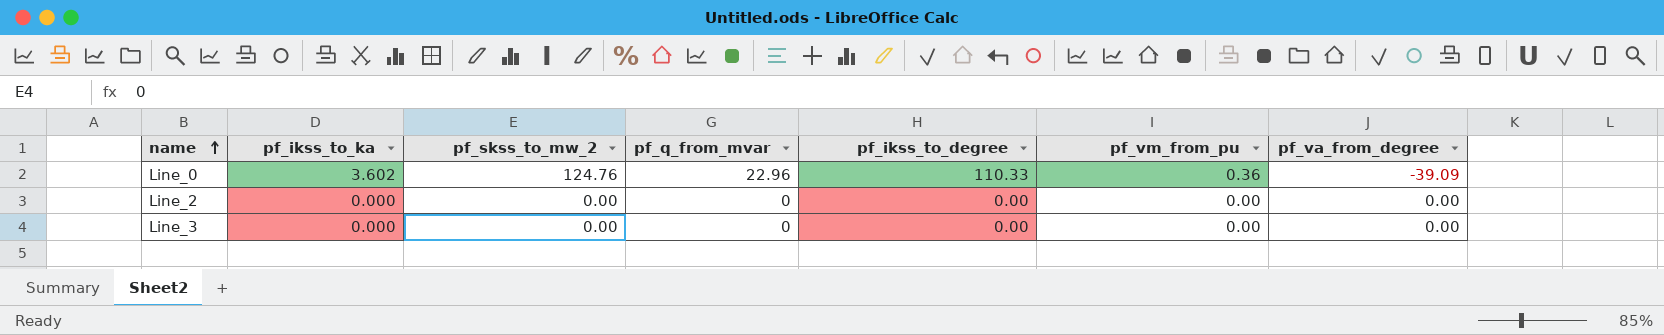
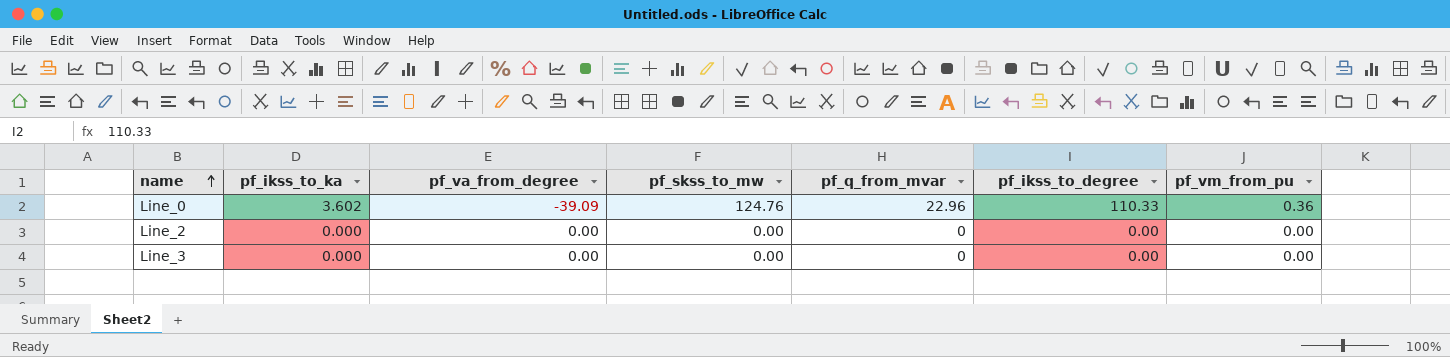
column pf_va_from_degree | position: 7 -> 3
column name: pf_skss_to_mw_2 -> pf_skss_to_mw

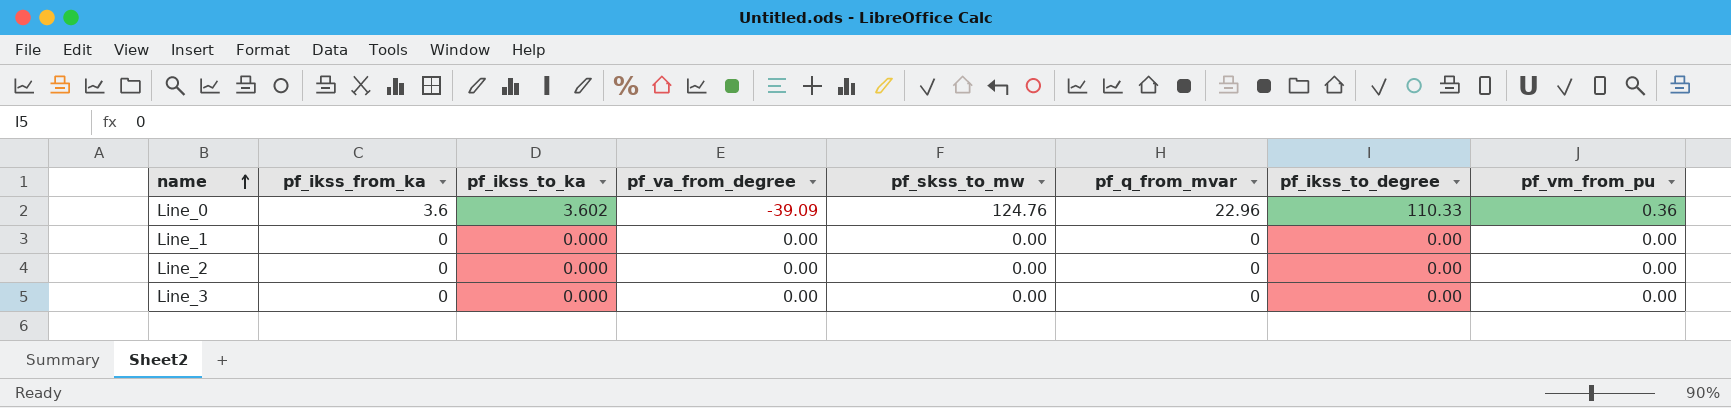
column pf_ikss_from_ka | position: none -> 2
row Line_1: none -> 0 | 0.000 | 0.00 | 0.00 | 0 | 0.00 | 0.00

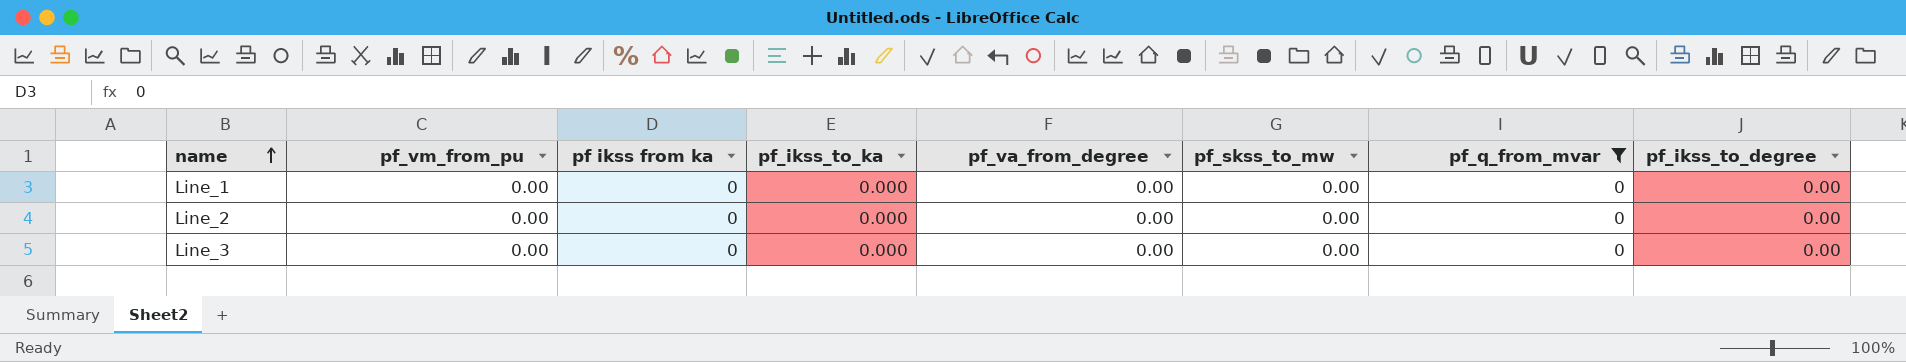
filter: none -> pf_q_from_mvar = 0
column pf_vm_from_pu | position: 8 -> 2
column name: pf_ikss_from_ka -> pf ikss from ka

